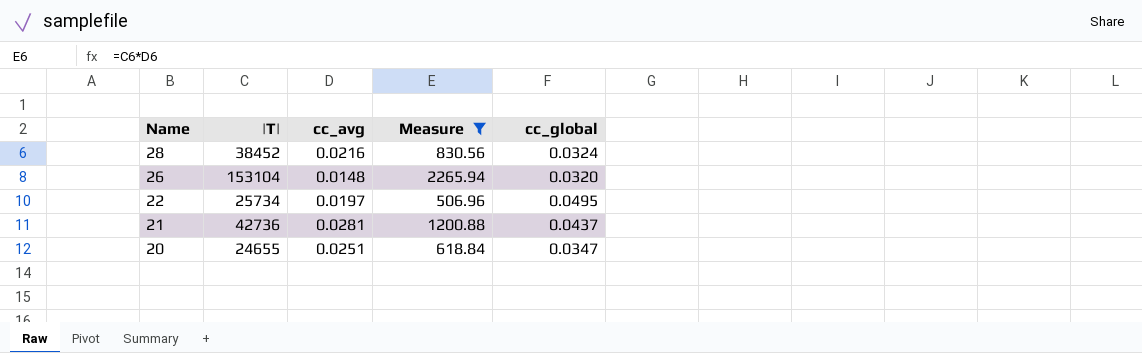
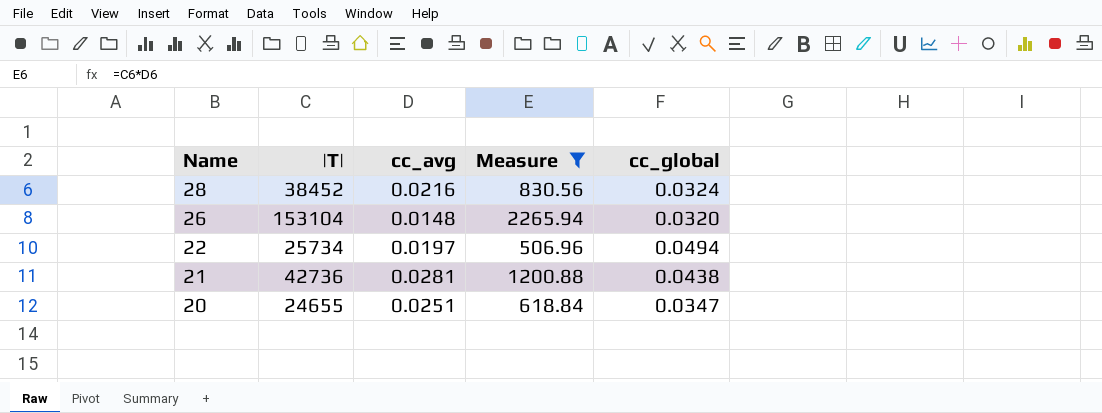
22 | cc_global: 0.0495 -> 0.0494
21 | cc_global: 0.0437 -> 0.0438

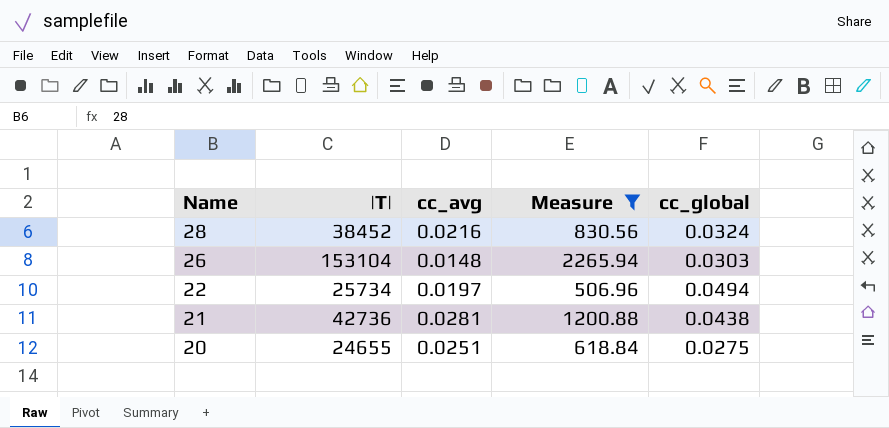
26 | cc_global: 0.0320 -> 0.0303
20 | cc_global: 0.0347 -> 0.0275

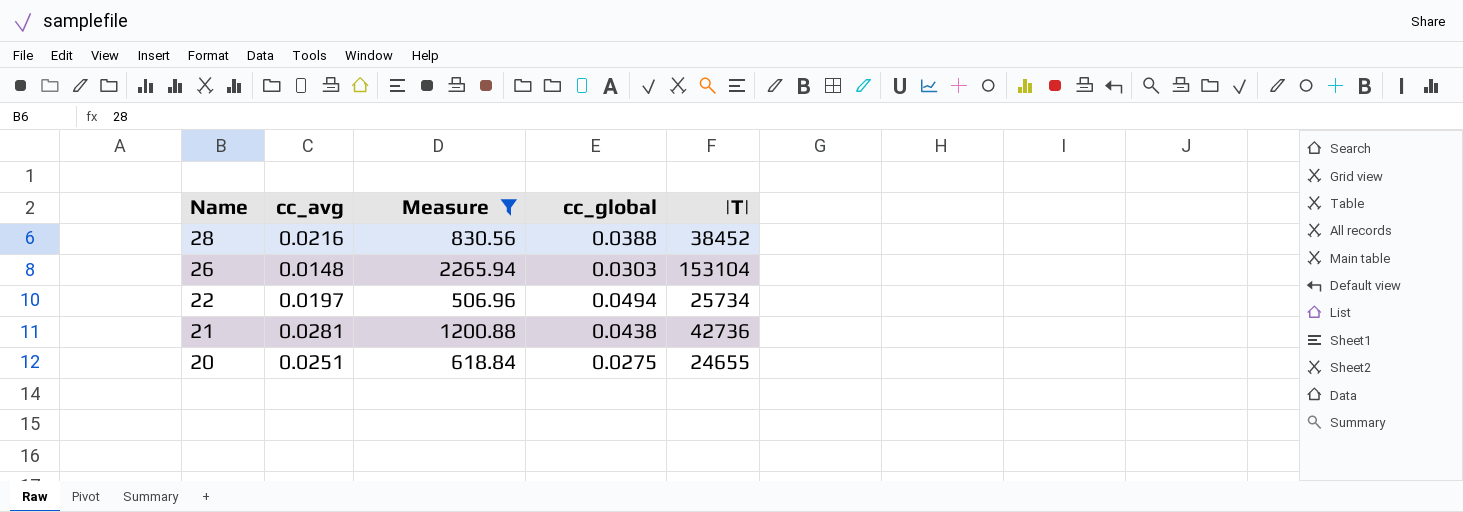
column |T| | position: 2 -> 5
28 | cc_global: 0.0324 -> 0.0388

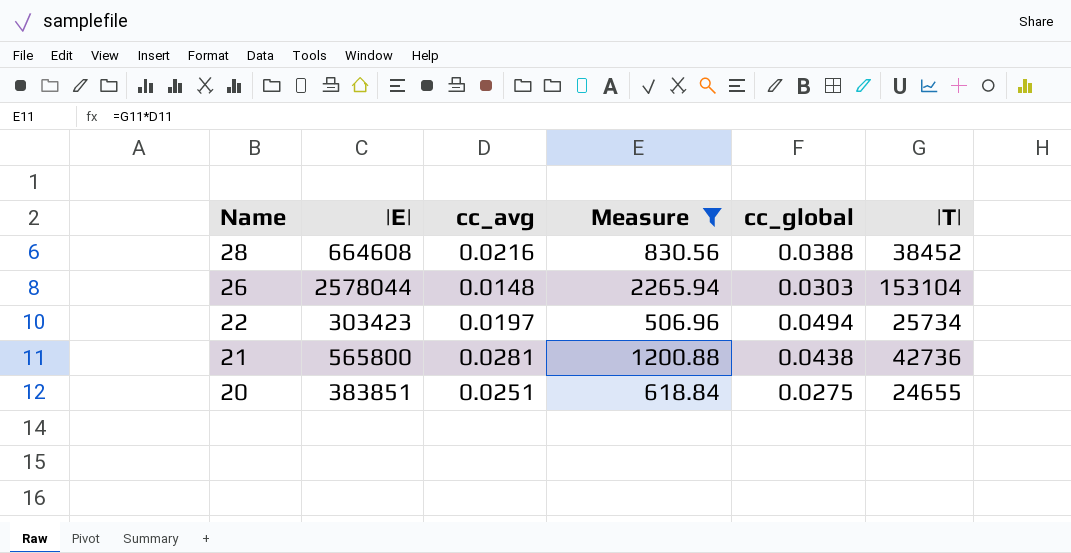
column |E| | position: none -> 2

